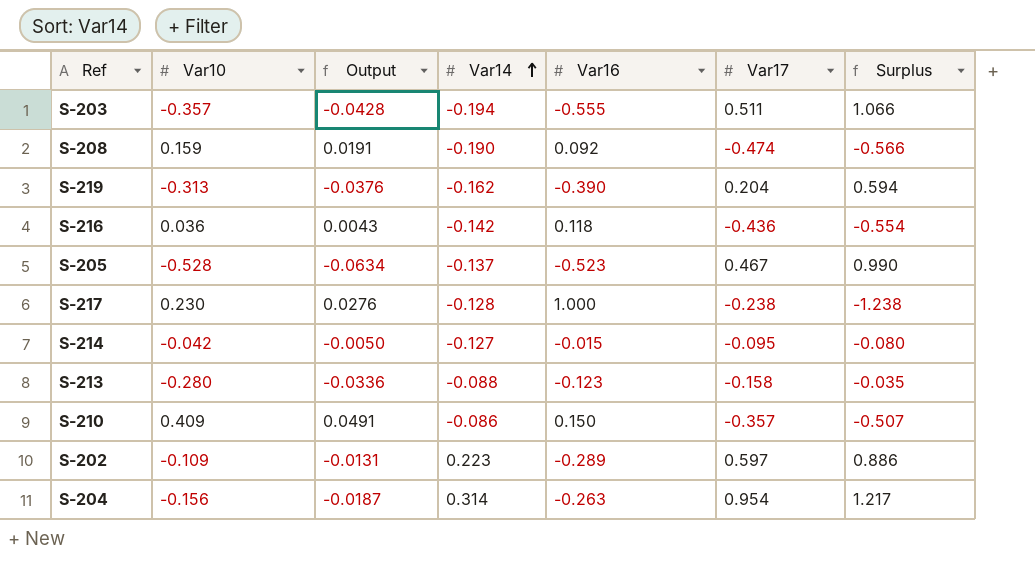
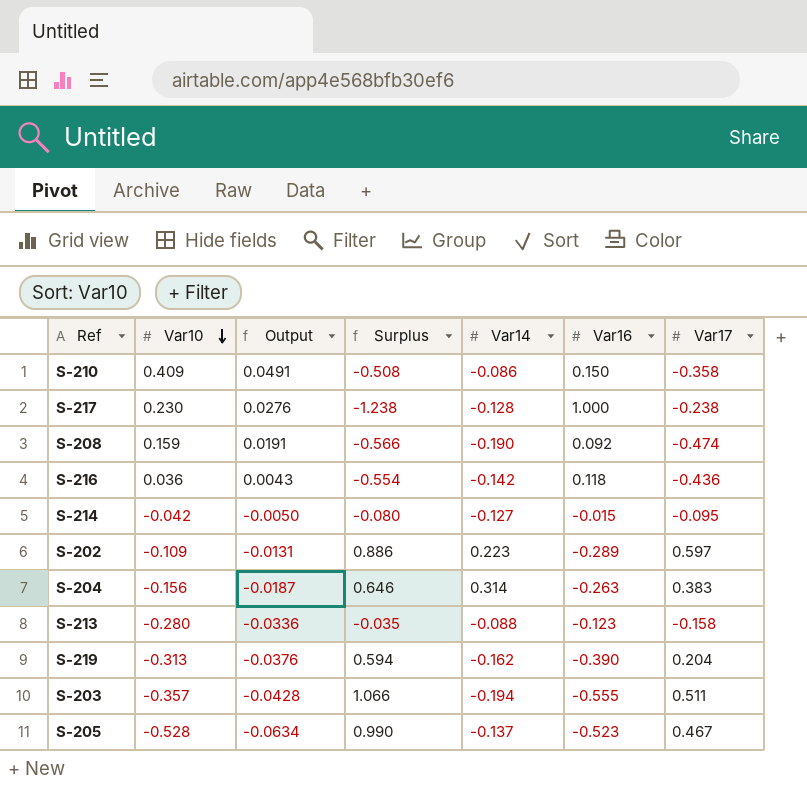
row order: Var14 ascending -> Var10 descending
column Surplus | position: 7 -> 4
S-210 | Surplus: -0.507 -> -0.508
S-210 | Var17: -0.357 -> -0.358
S-204 | Surplus: 1.217 -> 0.646
S-204 | Var17: 0.954 -> 0.383

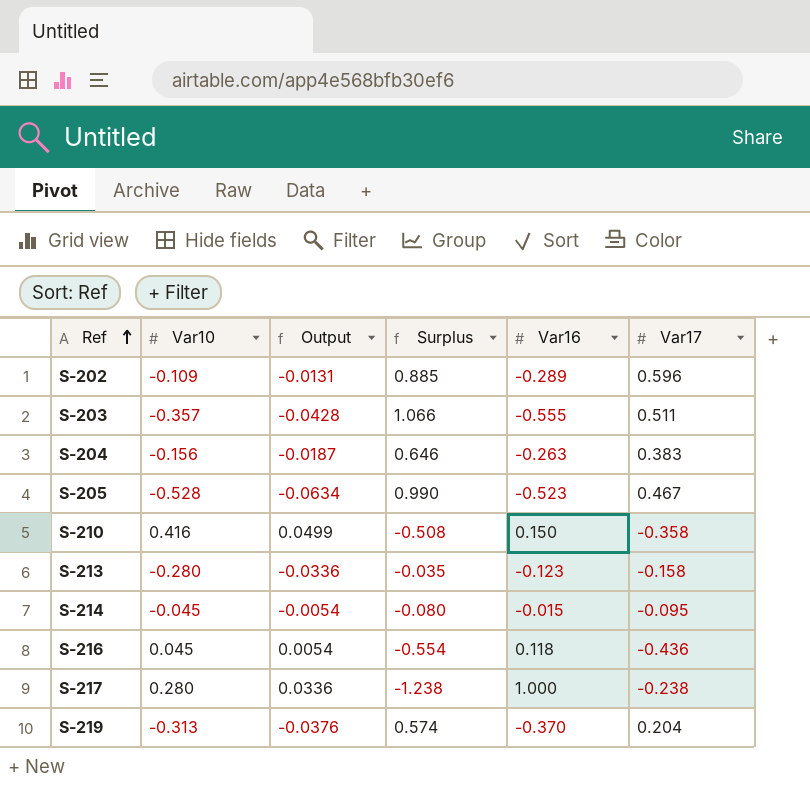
row order: Var10 descending -> Ref ascending
column Var14 | position: 5 -> none
row S-208: 0.159 | 0.0191 | -0.566 | -0.190 | 0.092 | -0.474 -> none
S-202 | Surplus: 0.886 -> 0.885
S-202 | Var17: 0.597 -> 0.596
S-210 | Var10: 0.409 -> 0.416
S-210 | Output: 0.0491 -> 0.0499
S-214 | Var10: -0.042 -> -0.045
S-214 | Output: -0.0050 -> -0.0054
S-216 | Var10: 0.036 -> 0.045
S-216 | Output: 0.0043 -> 0.0054
S-217 | Var10: 0.230 -> 0.280
S-217 | Output: 0.0276 -> 0.0336
S-219 | Surplus: 0.594 -> 0.574
S-219 | Var16: -0.390 -> -0.370

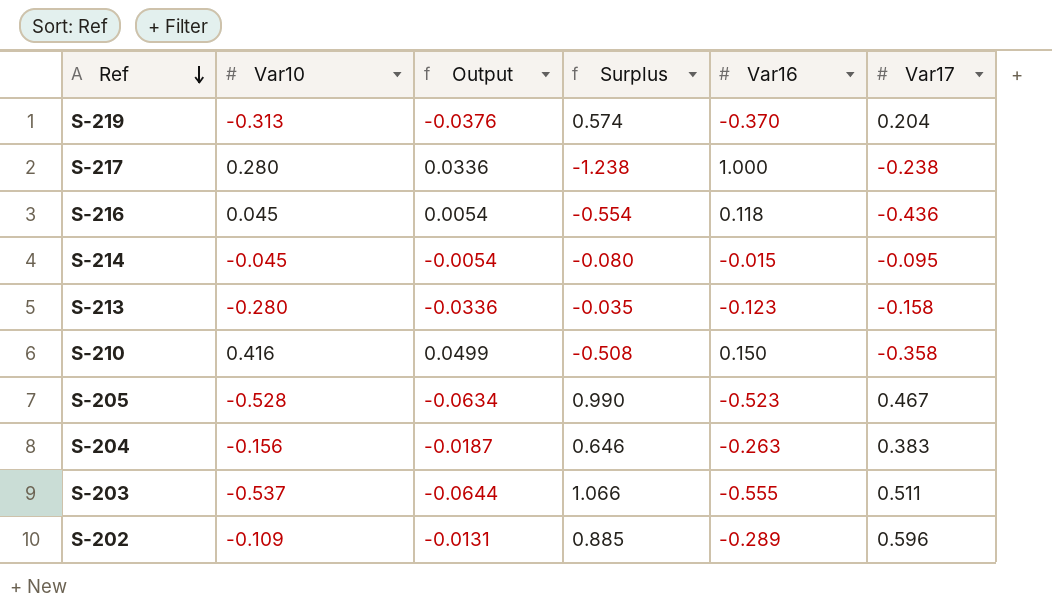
row order: Ref ascending -> Ref descending
S-203 | Var10: -0.357 -> -0.537
S-203 | Output: -0.0428 -> -0.0644

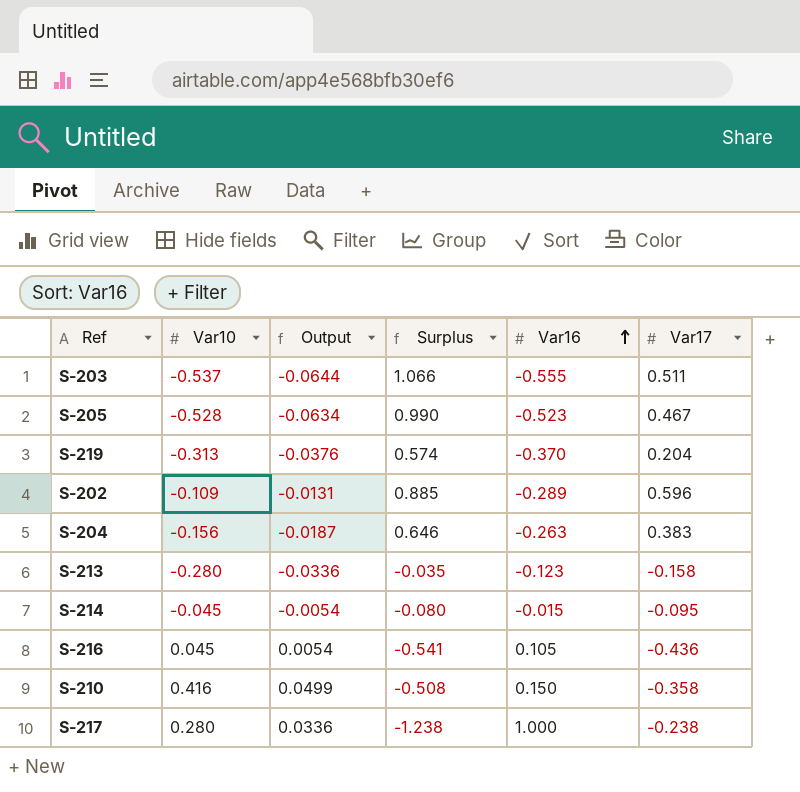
row order: Ref descending -> Var16 ascending
S-216 | Surplus: -0.554 -> -0.541
S-216 | Var16: 0.118 -> 0.105

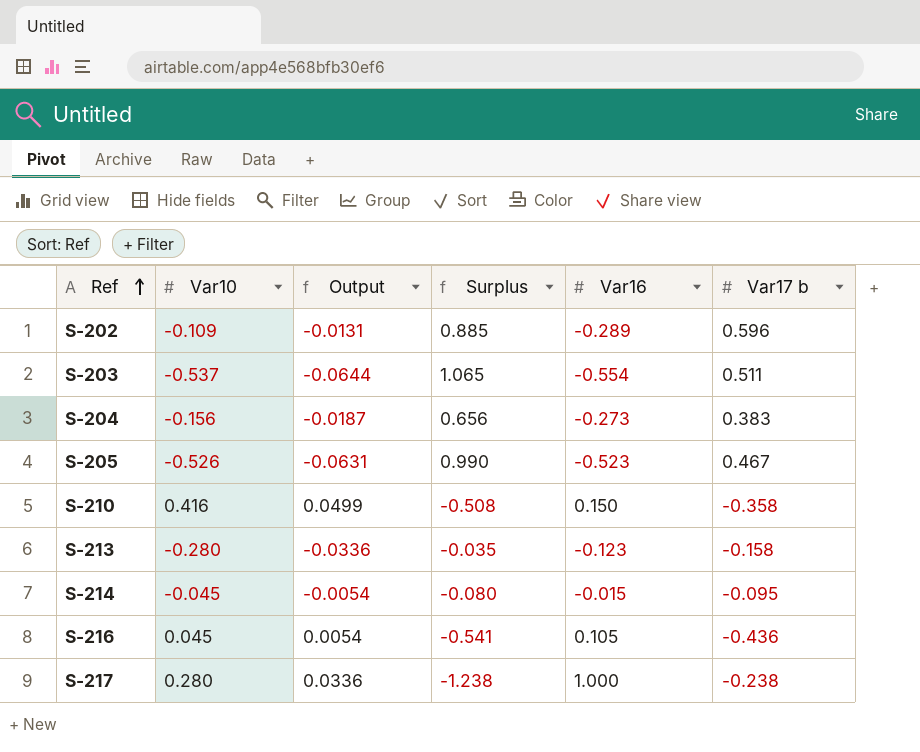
row order: Var16 ascending -> Ref ascending
column name: Var17 -> Var17 b
row S-219: -0.313 | -0.0376 | 0.574 | -0.370 | 0.204 -> none
S-203 | Surplus: 1.066 -> 1.065
S-203 | Var16: -0.555 -> -0.554
S-204 | Surplus: 0.646 -> 0.656
S-204 | Var16: -0.263 -> -0.273
S-205 | Var10: -0.528 -> -0.526
S-205 | Output: -0.0634 -> -0.0631

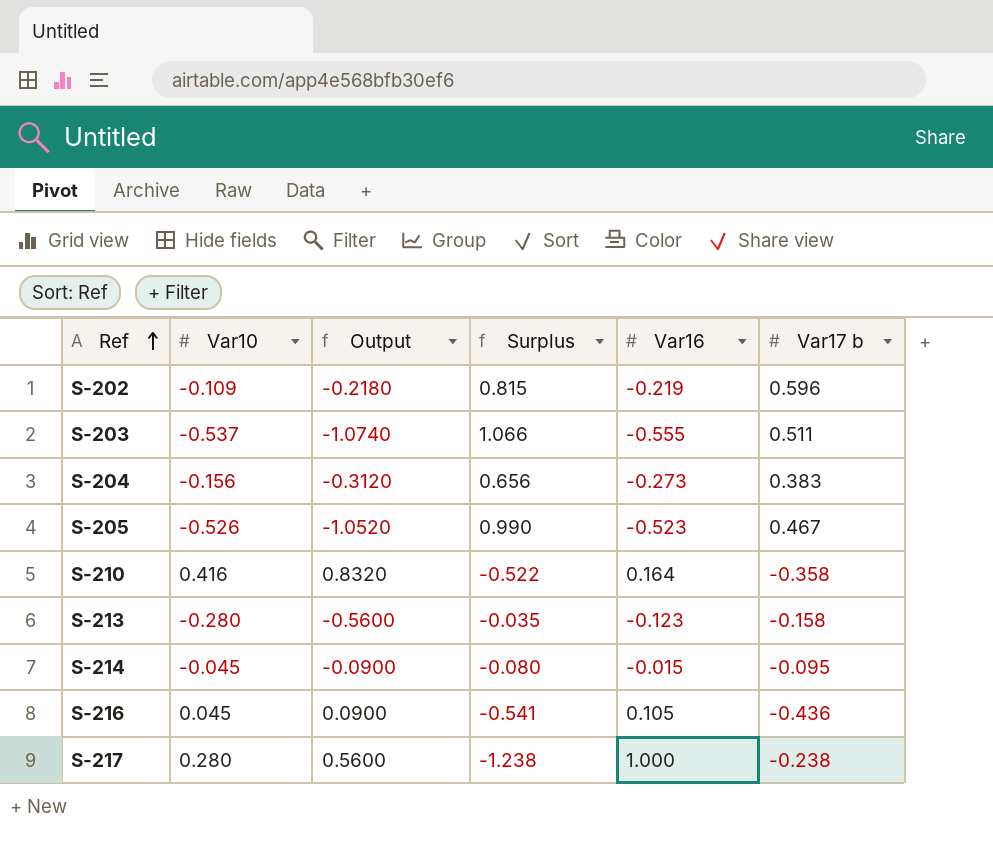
column Output | formula: [Var10] * 0.12 -> [Var10] * 2
S-202 | Surplus: 0.885 -> 0.815
S-202 | Var16: -0.289 -> -0.219
S-203 | Surplus: 1.065 -> 1.066
S-203 | Var16: -0.554 -> -0.555
S-210 | Surplus: -0.508 -> -0.522
S-210 | Var16: 0.150 -> 0.164

